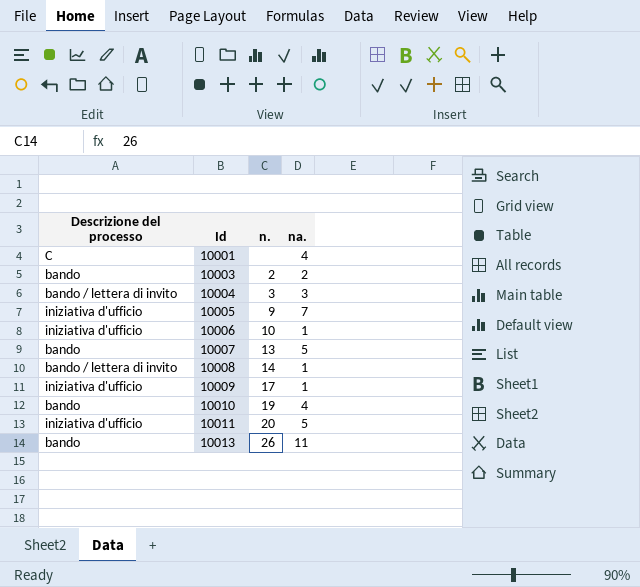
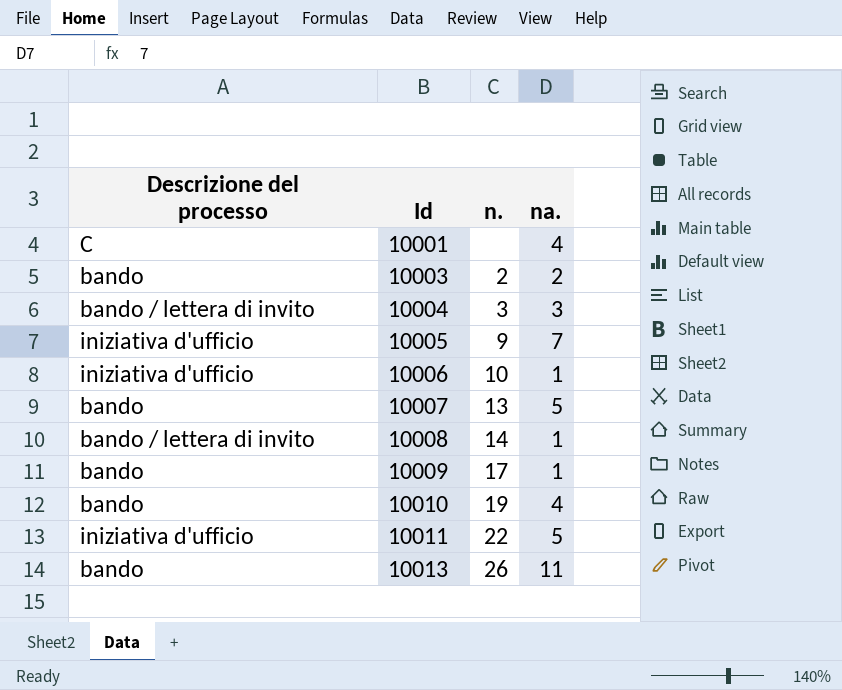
10009 | Descrizione del processo: iniziativa d'ufficio -> bando
10011 | n.: 20 -> 22

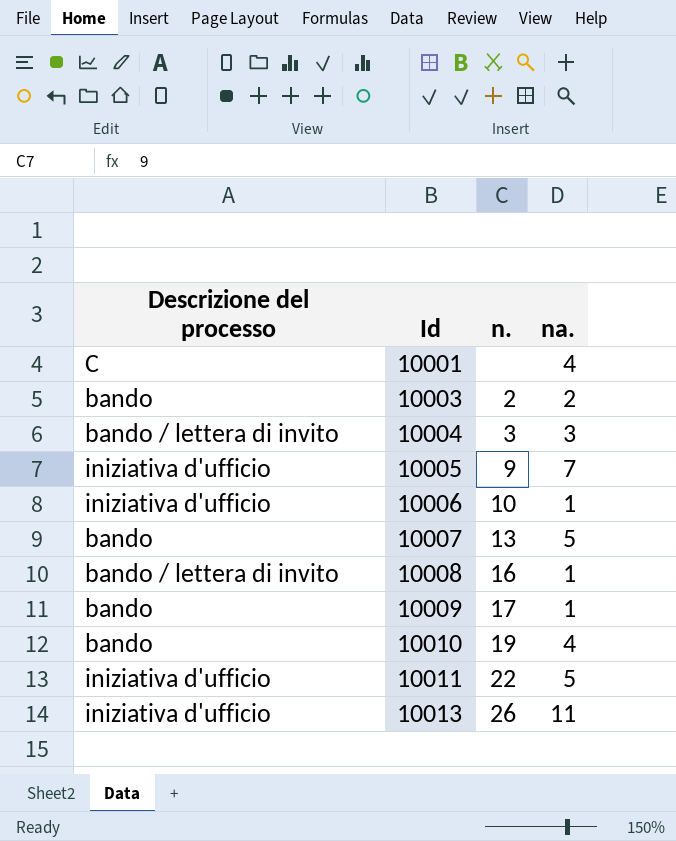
10008 | n.: 14 -> 16
10013 | Descrizione del processo: bando -> iniziativa d'ufficio

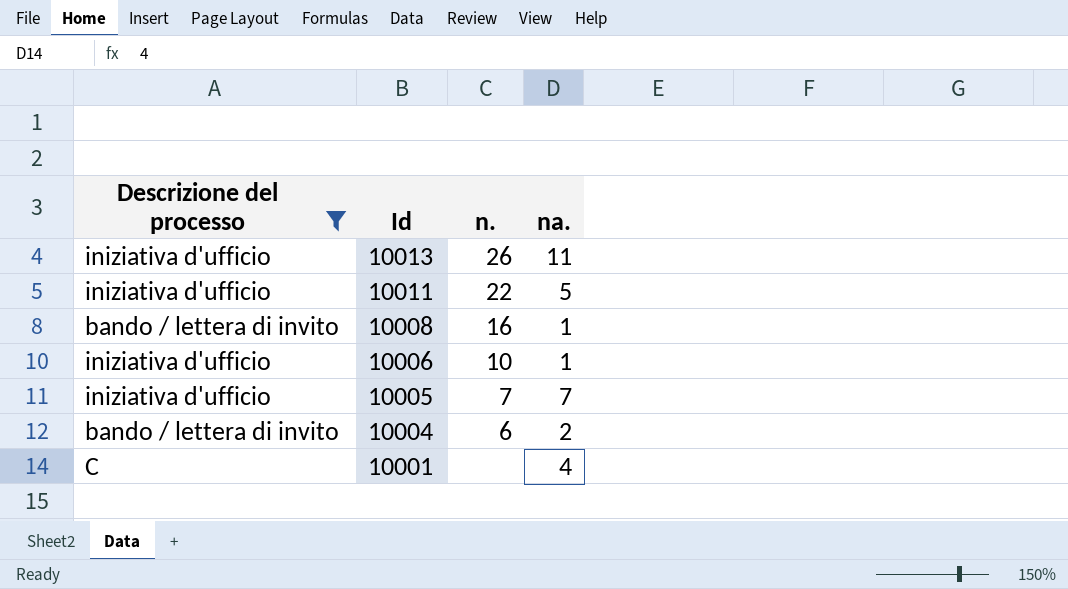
filter: none -> Descrizione del processo != bando
row order: Id ascending -> Id descending
10005 | n.: 9 -> 7
10004 | n.: 3 -> 6
10004 | na.: 3 -> 2

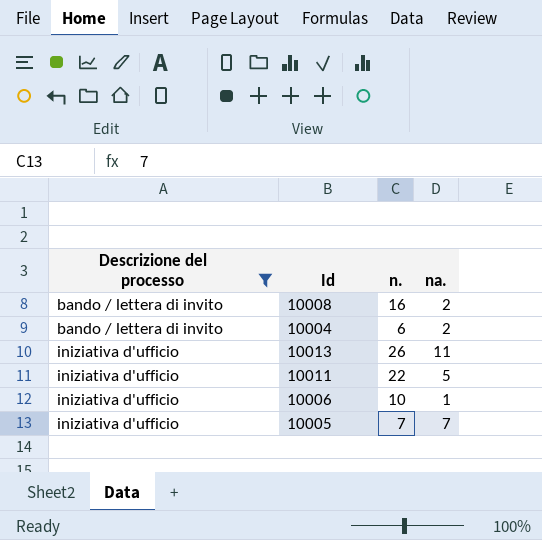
row order: Id descending -> Descrizione del processo ascending
row 10001: C | none | 4 -> none
10008 | na.: 1 -> 2

